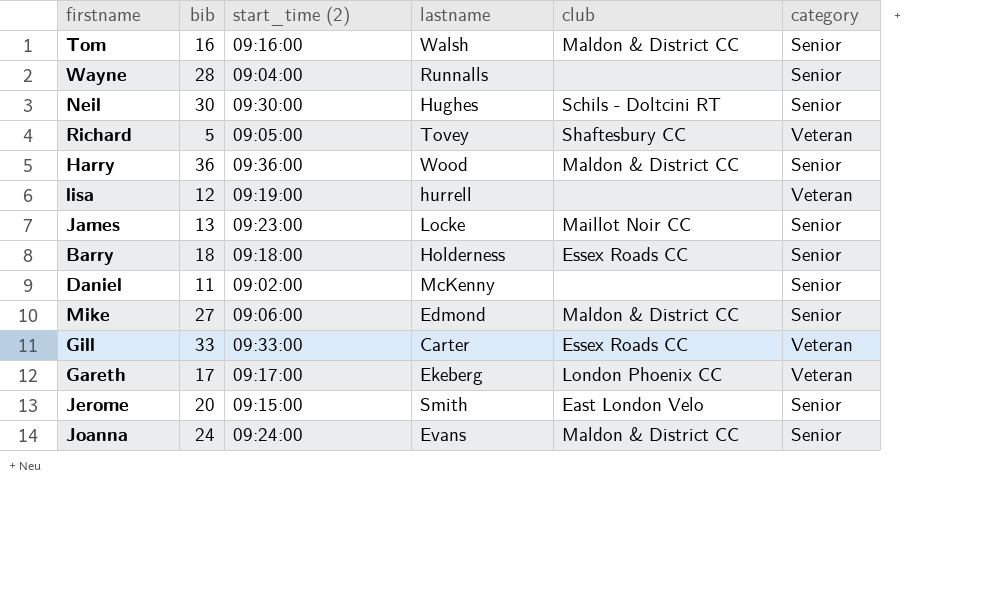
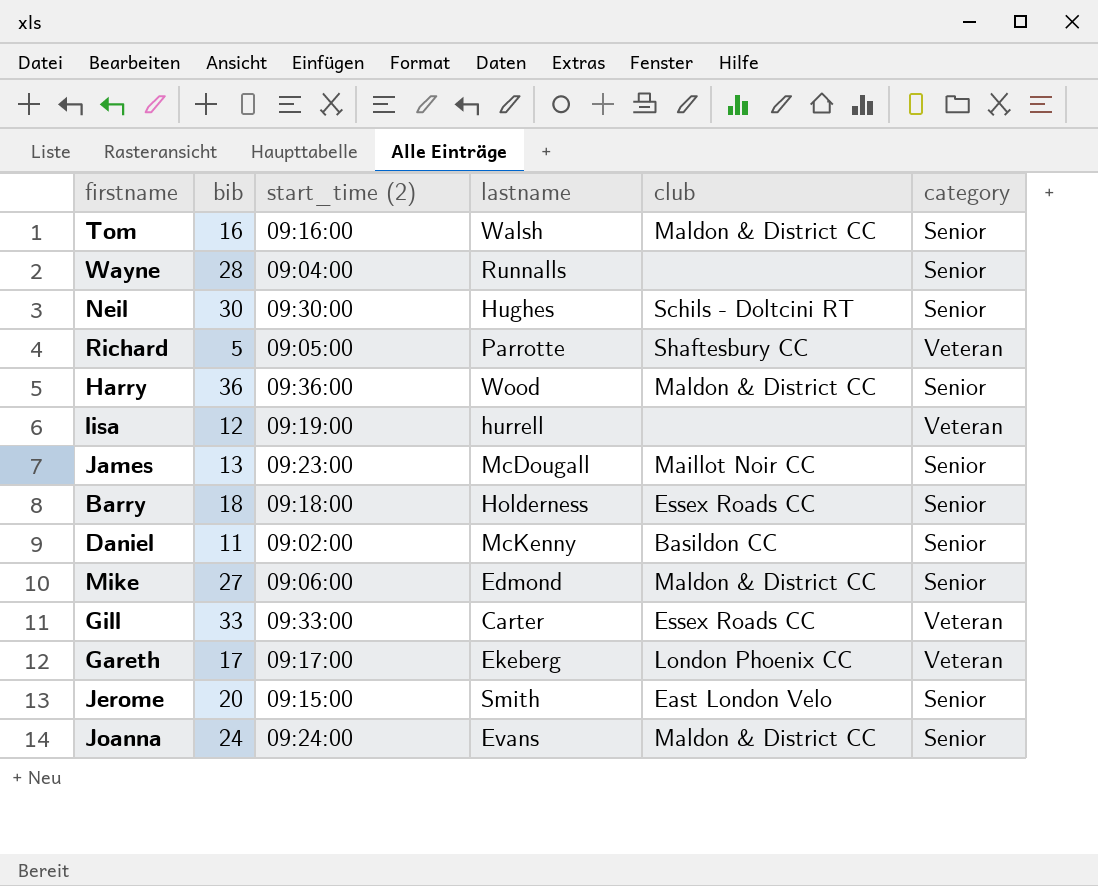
Richard | lastname: Tovey -> Parrotte
James | lastname: Locke -> McDougall
Daniel | club: none -> Basildon CC

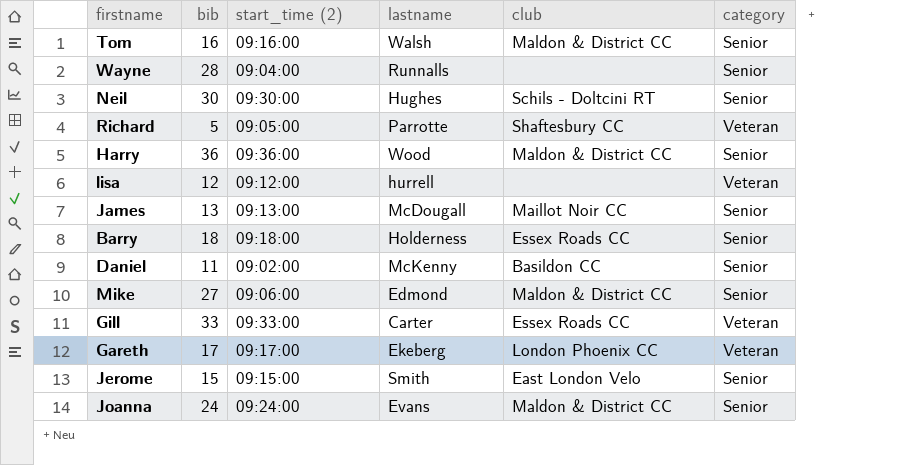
lisa | start_time (2): 09:19:00 -> 09:12:00
James | start_time (2): 09:23:00 -> 09:13:00
Jerome | bib: 20 -> 15

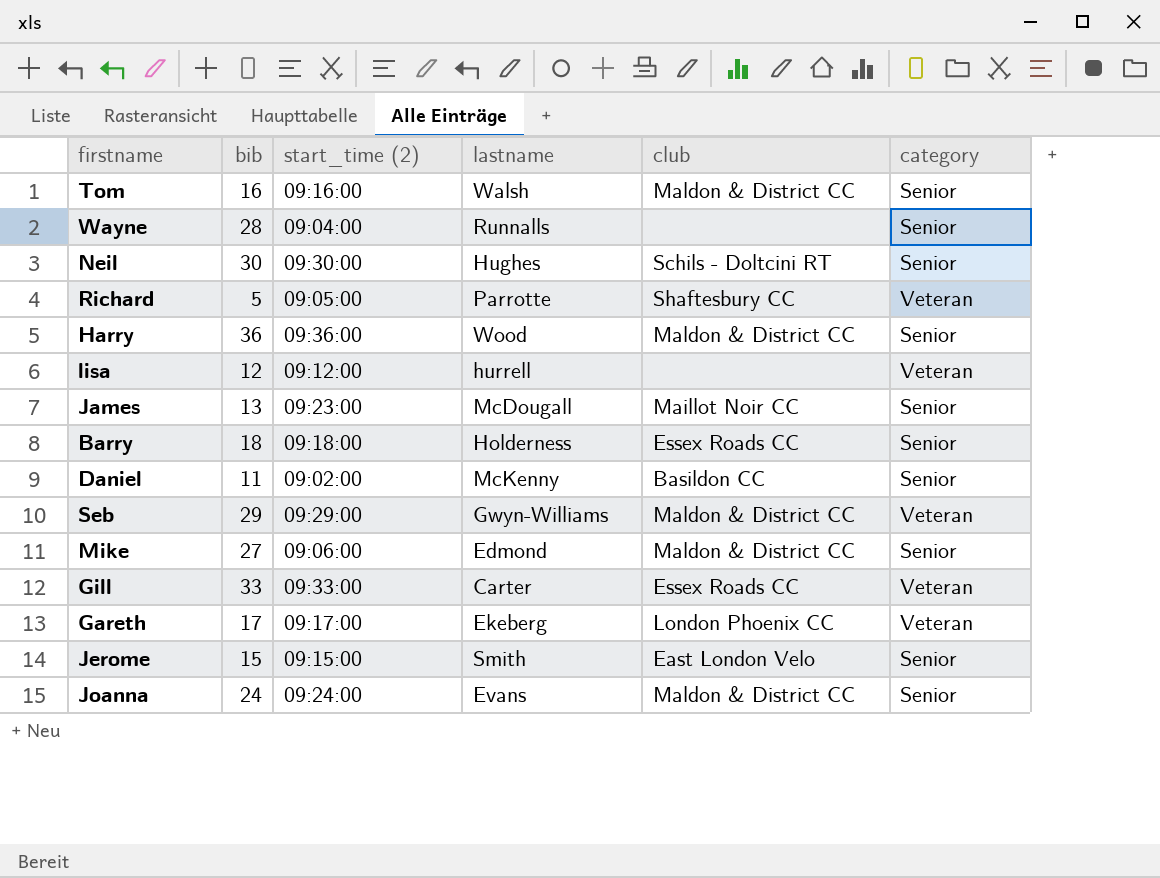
James | start_time (2): 09:13:00 -> 09:23:00
row Seb: none -> 29 | 09:29:00 | Gwyn-Williams | Maldon & District CC | Veteran

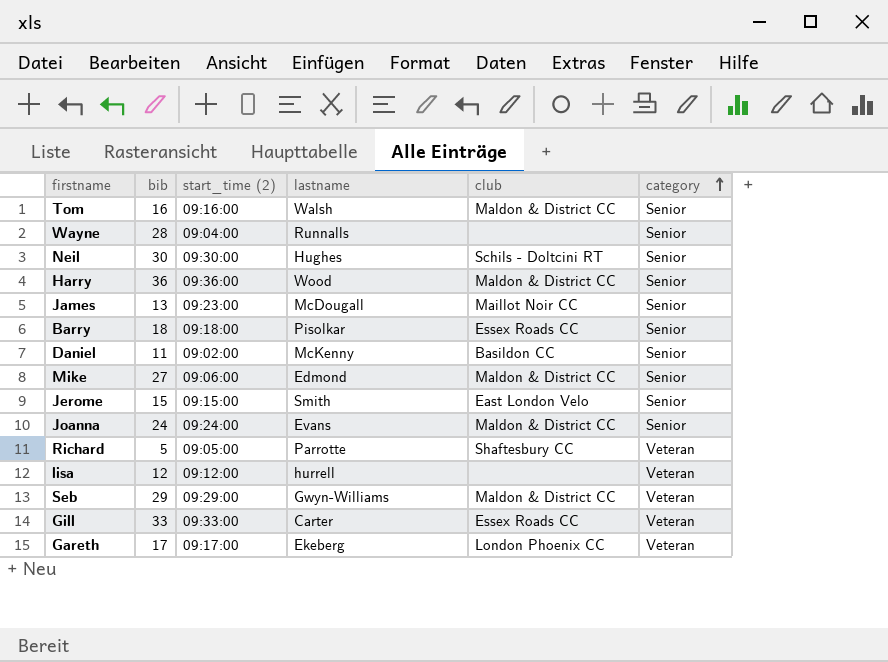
row order: none -> category ascending
Barry | lastname: Holderness -> Pisolkar

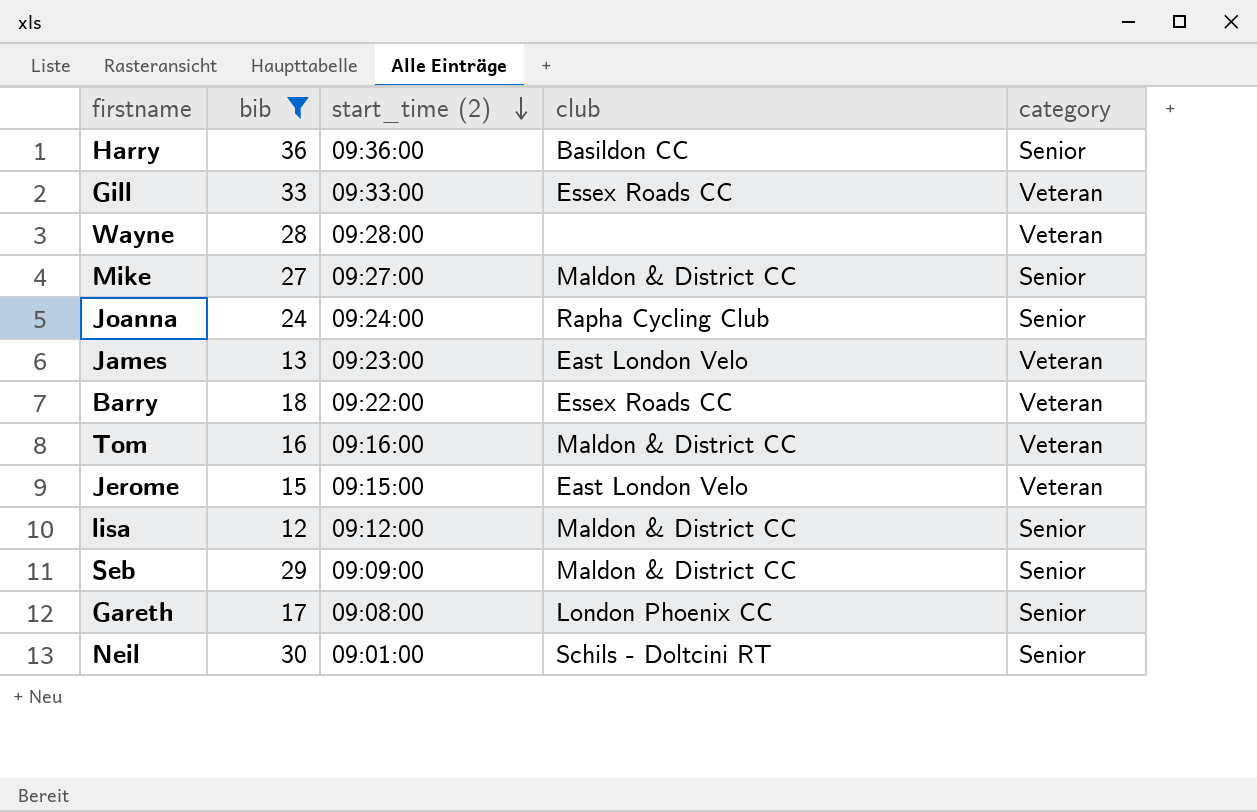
filter: none -> bib >= 12
row order: category ascending -> start_time (2) descending
column lastname | position: 4 -> none
Harry | club: Maldon & District CC -> Basildon CC
Wayne | start_time (2): 09:04:00 -> 09:28:00
Wayne | category: Senior -> Veteran
Mike | start_time (2): 09:06:00 -> 09:27:00
Joanna | club: Maldon & District CC -> Rapha Cycling Club
James | club: Maillot Noir CC -> East London Velo
James | category: Senior -> Veteran
Barry | start_time (2): 09:18:00 -> 09:22:00
Barry | category: Senior -> Veteran
Tom | category: Senior -> Veteran
Jerome | category: Senior -> Veteran
lisa | club: none -> Maldon & District CC
lisa | category: Veteran -> Senior
Seb | start_time (2): 09:29:00 -> 09:09:00
Seb | category: Veteran -> Senior
Gareth | start_time (2): 09:17:00 -> 09:08:00
Gareth | category: Veteran -> Senior
Neil | start_time (2): 09:30:00 -> 09:01:00

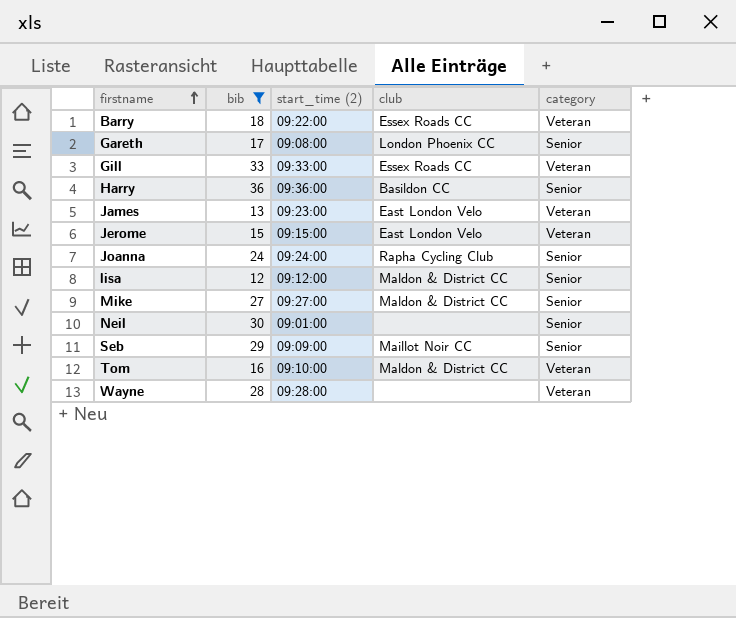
row order: start_time (2) descending -> firstname ascending
Neil | club: Schils - Doltcini RT -> none
Seb | club: Maldon & District CC -> Maillot Noir CC
Tom | start_time (2): 09:16:00 -> 09:10:00

